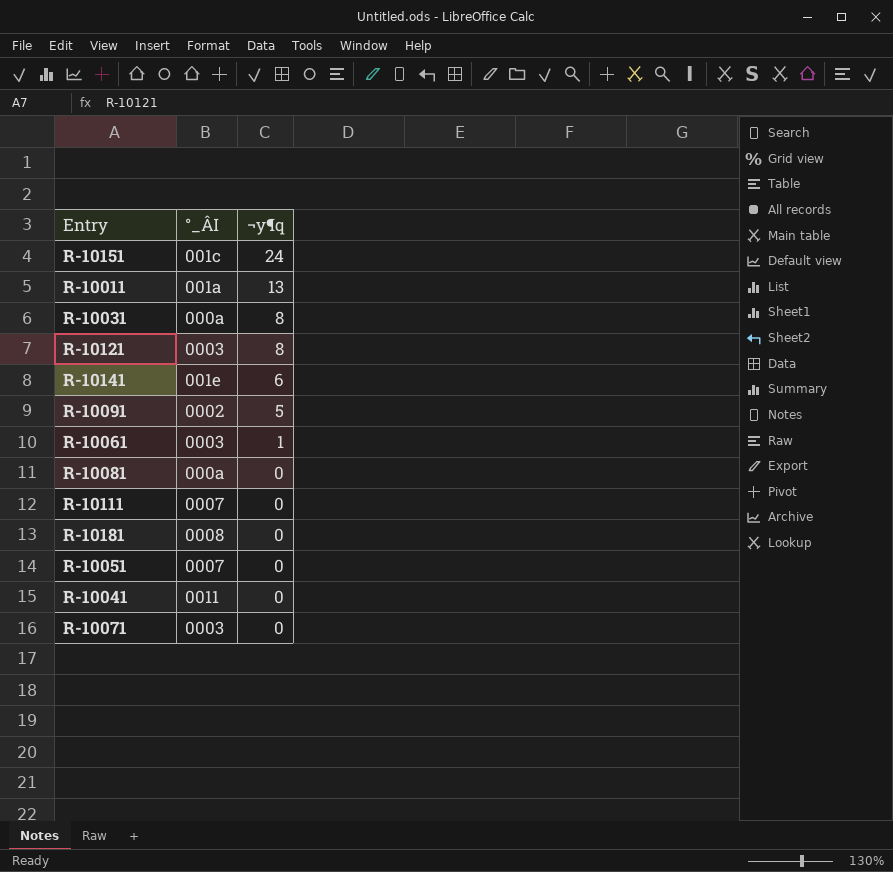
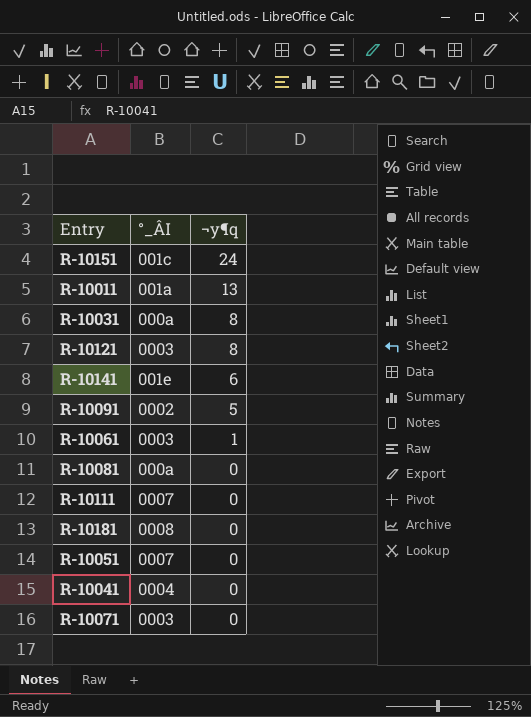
R-10041 | °_ÂI: 0011 -> 0004

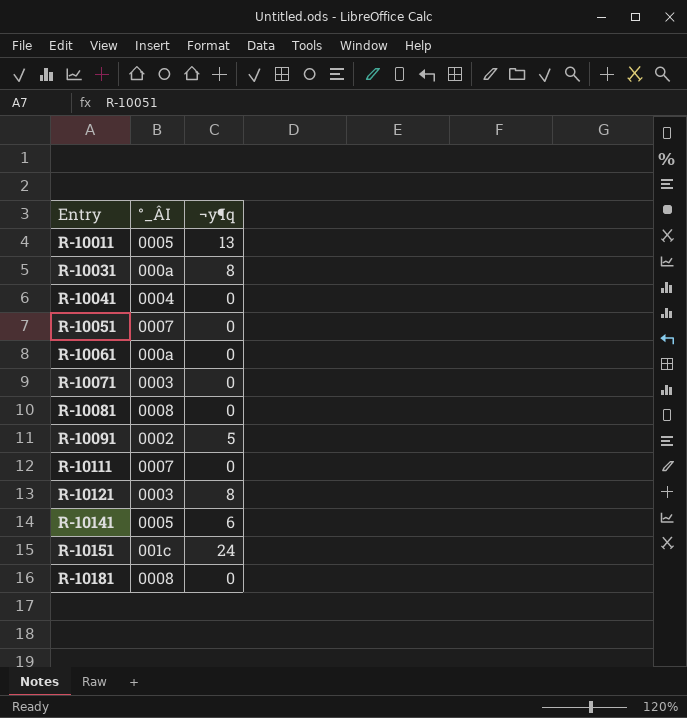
row order: ¬y¶q descending -> Entry ascending
R-10011 | °_ÂI: 001a -> 0005
R-10061 | °_ÂI: 0003 -> 000a
R-10061 | ¬y¶q: 1 -> 0
R-10081 | °_ÂI: 000a -> 0008
R-10141 | °_ÂI: 001e -> 0005

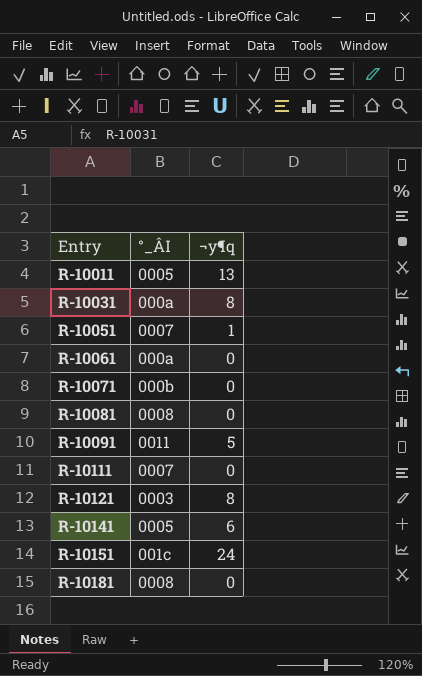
row R-10041: 0004 | 0 -> none
R-10051 | ¬y¶q: 0 -> 1
R-10071 | °_ÂI: 0003 -> 000b
R-10091 | °_ÂI: 0002 -> 0011

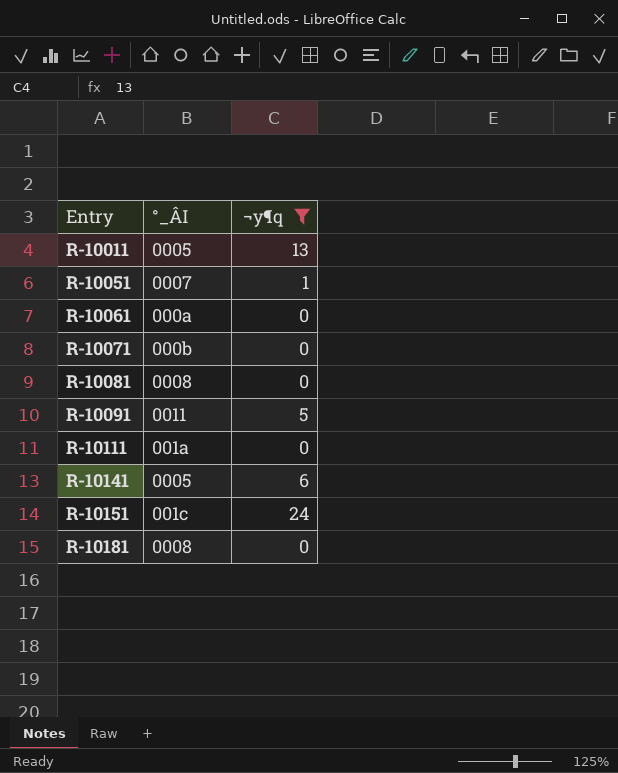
filter: none -> ¬y¶q != 8
R-10111 | °_ÂI: 0007 -> 001a

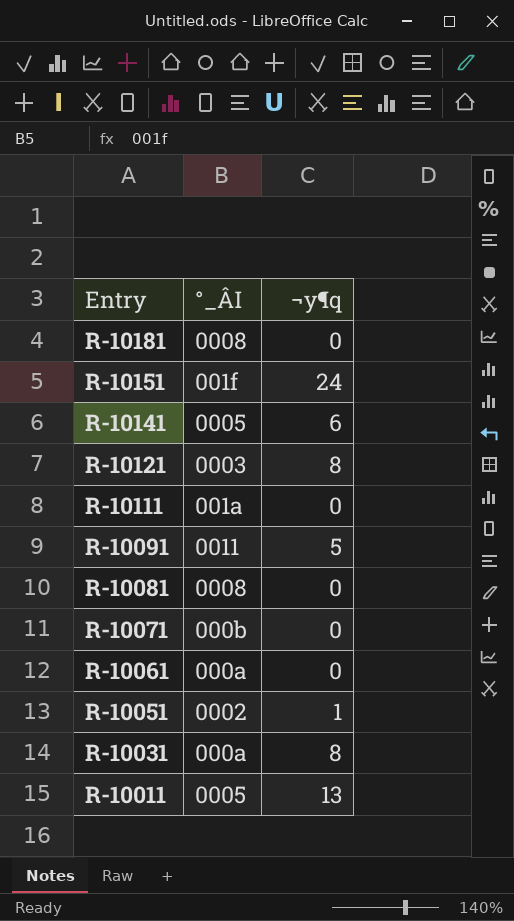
filter: ¬y¶q != 8 -> none
row order: Entry ascending -> Entry descending
R-10151 | °_ÂI: 001c -> 001f
R-10051 | °_ÂI: 0007 -> 0002

